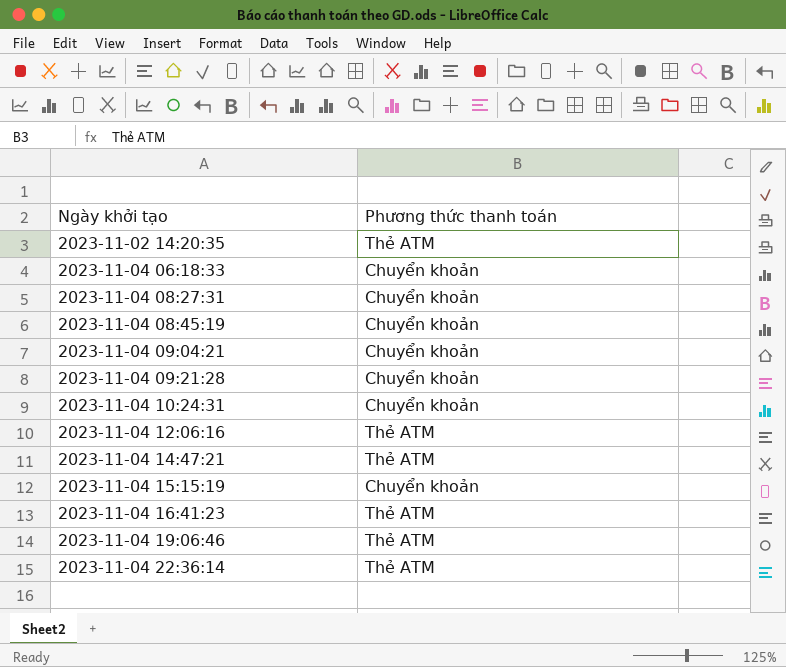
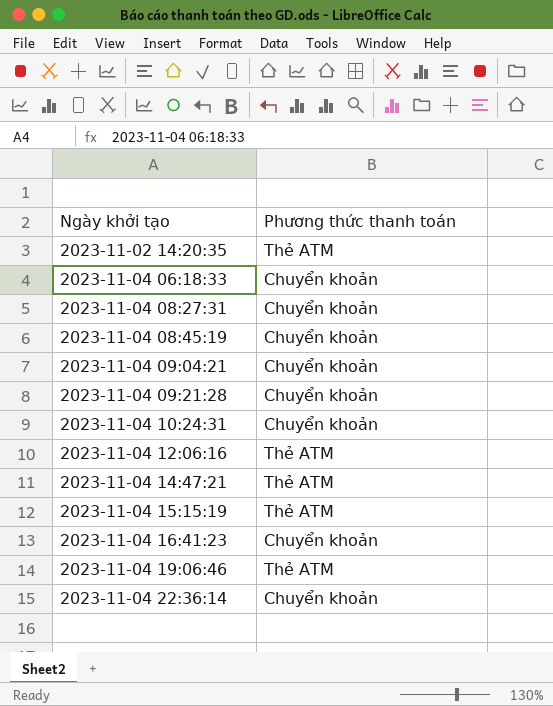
2023-11-04 15:15:19 | Phương thức thanh toán: Chuyển khoản -> Thẻ ATM
2023-11-04 16:41:23 | Phương thức thanh toán: Thẻ ATM -> Chuyển khoản
2023-11-04 22:36:14 | Phương thức thanh toán: Thẻ ATM -> Chuyển khoản

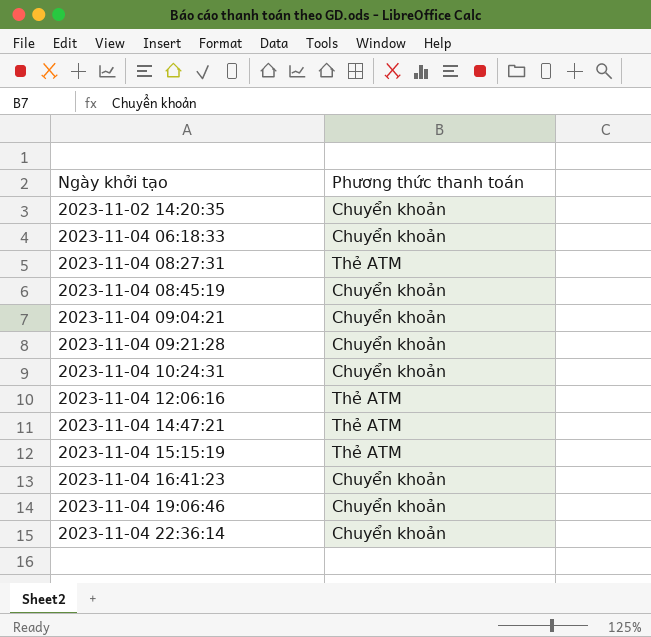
2023-11-02 14:20:35 | Phương thức thanh toán: Thẻ ATM -> Chuyển khoản
2023-11-04 08:27:31 | Phương thức thanh toán: Chuyển khoản -> Thẻ ATM
2023-11-04 19:06:46 | Phương thức thanh toán: Thẻ ATM -> Chuyển khoản

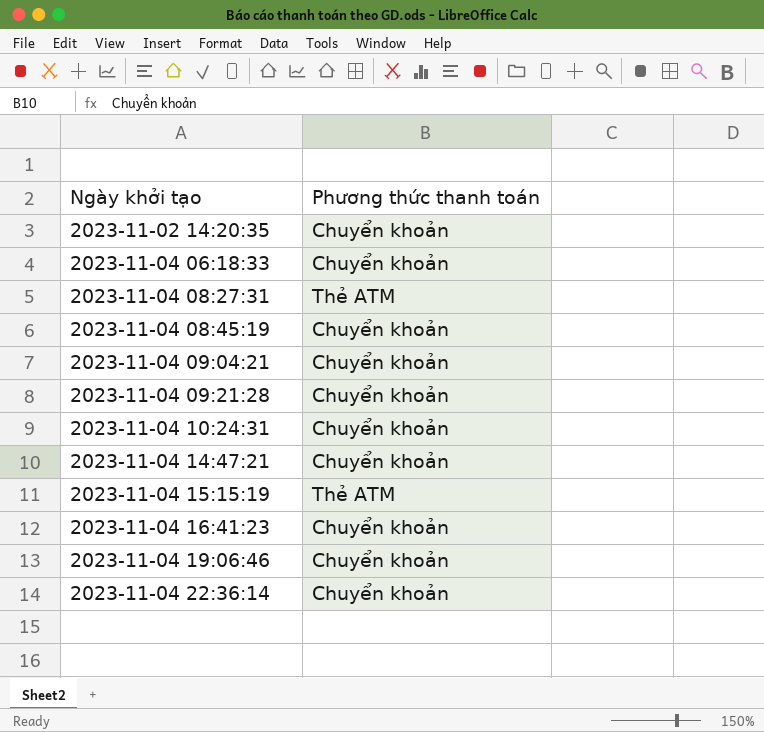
row 2023-11-04 12:06:16: Thẻ ATM -> none
2023-11-04 14:47:21 | Phương thức thanh toán: Thẻ ATM -> Chuyển khoản

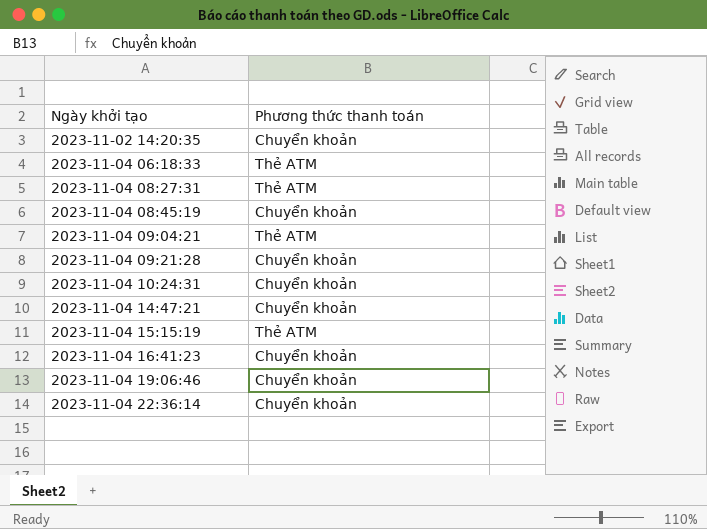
2023-11-04 06:18:33 | Phương thức thanh toán: Chuyển khoản -> Thẻ ATM
2023-11-04 09:04:21 | Phương thức thanh toán: Chuyển khoản -> Thẻ ATM

